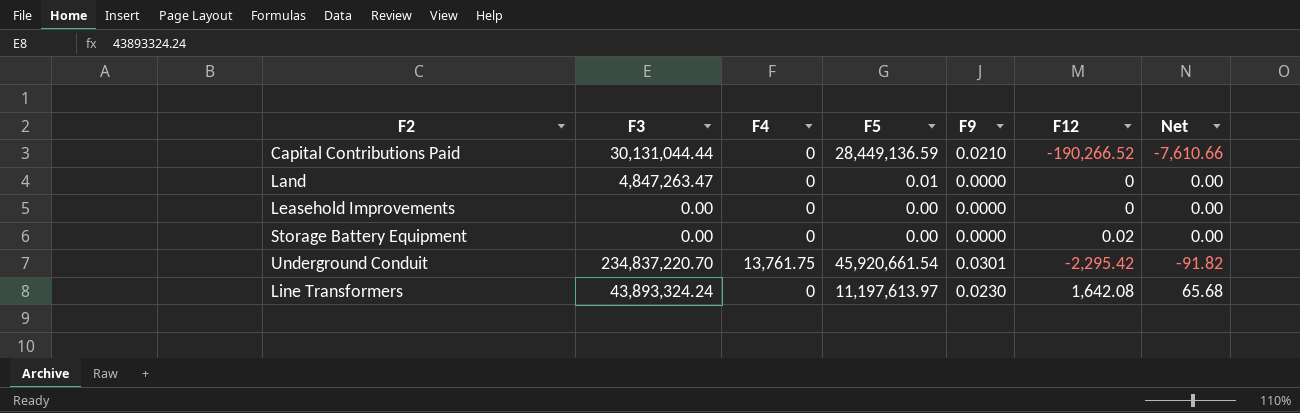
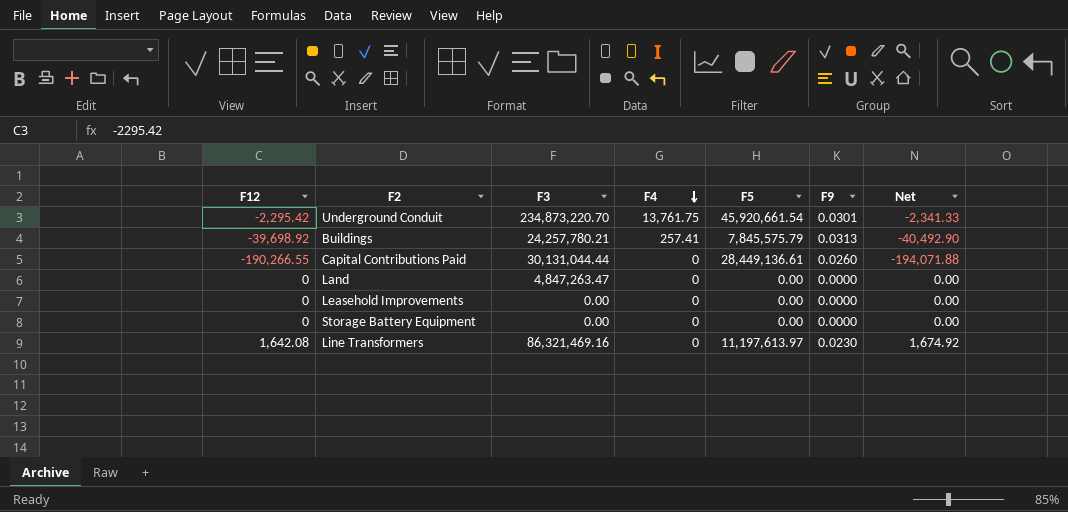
row order: none -> F4 descending
column F12 | position: 6 -> 1
column Net | formula: [F12] * 0.04 -> [F12] * 1.02
Underground Conduit | F3: 234,837,220.70 -> 234,873,220.70
row Buildings: none -> -39,698.92 | 24,257,780.21 | 257.41 | 7,845,575.79 | 0.0313 | -40,492.90
Capital Contributions Paid | F12: -190,266.52 -> -190,266.55
Capital Contributions Paid | F5: 28,449,136.59 -> 28,449,136.61
Capital Contributions Paid | F9: 0.0210 -> 0.0260
Land | F5: 0.01 -> 0.00
Storage Battery Equipment | F12: 0.02 -> 0
Line Transformers | F3: 43,893,324.24 -> 86,321,469.16

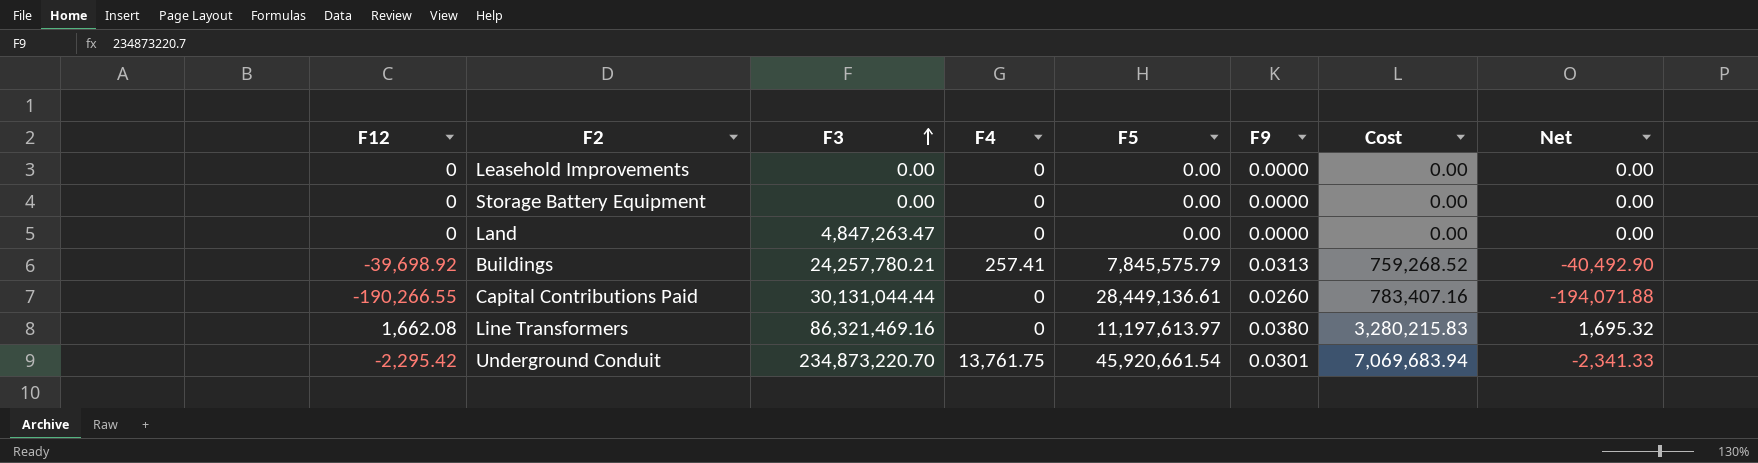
row order: F4 descending -> F3 ascending
column Cost | formula: none -> [F3] * [F9]
Line Transformers | F12: 1,642.08 -> 1,662.08
Line Transformers | F9: 0.0230 -> 0.0380
Line Transformers | Net: 1,674.92 -> 1,695.32

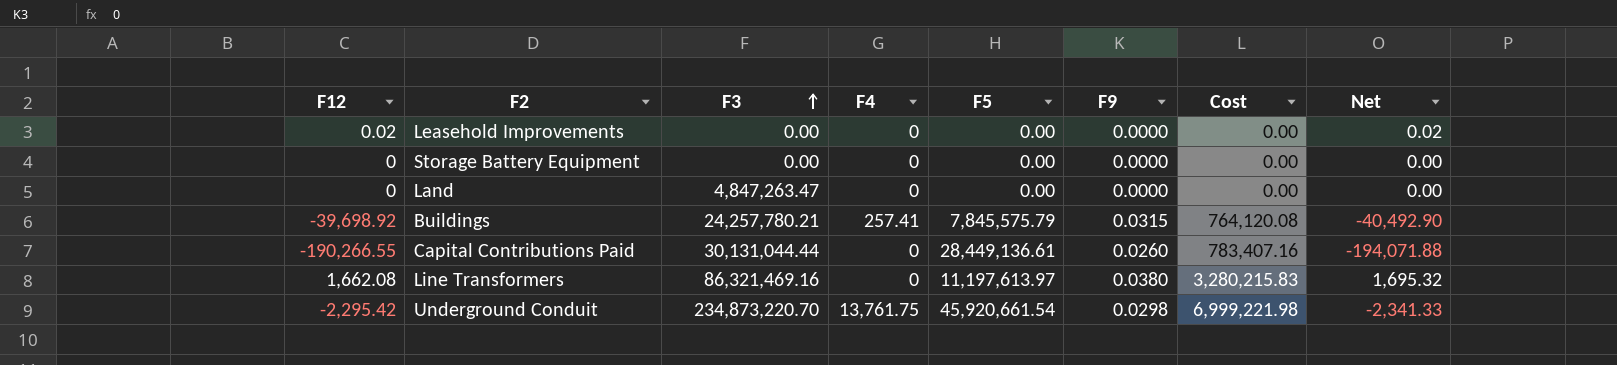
Leasehold Improvements | F12: 0 -> 0.02
Leasehold Improvements | Net: 0.00 -> 0.02
Buildings | F9: 0.0313 -> 0.0315
Buildings | Cost: 759,268.52 -> 764,120.08
Underground Conduit | F9: 0.0301 -> 0.0298
Underground Conduit | Cost: 7,069,683.94 -> 6,999,221.98

